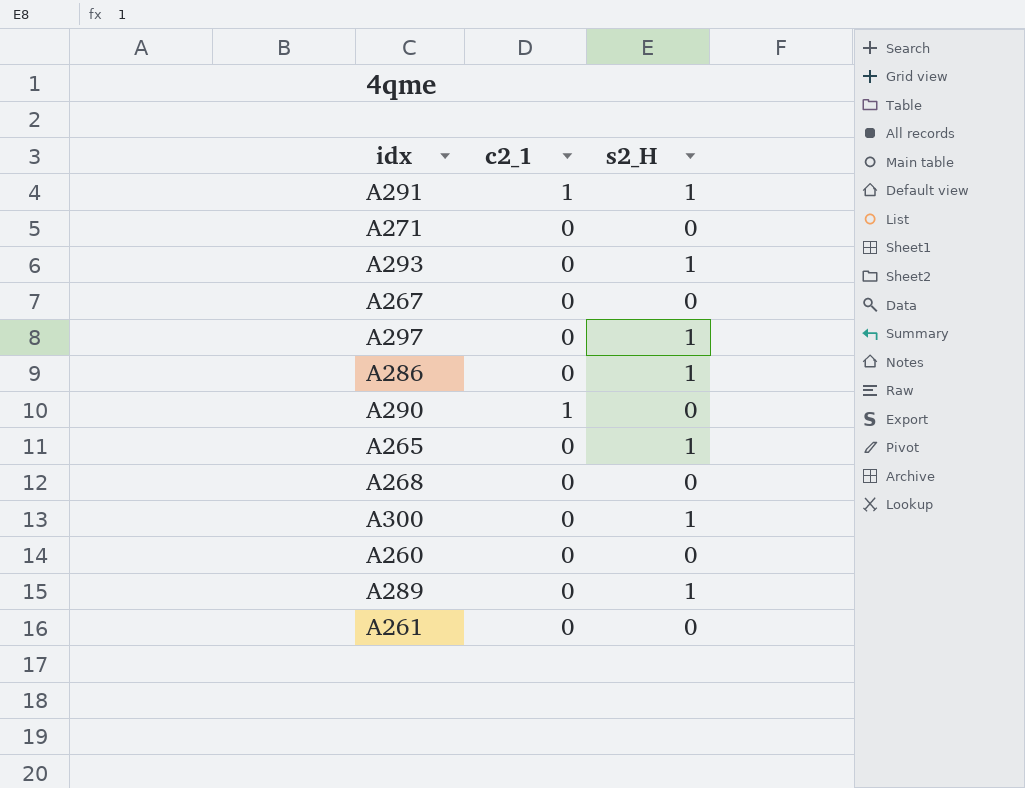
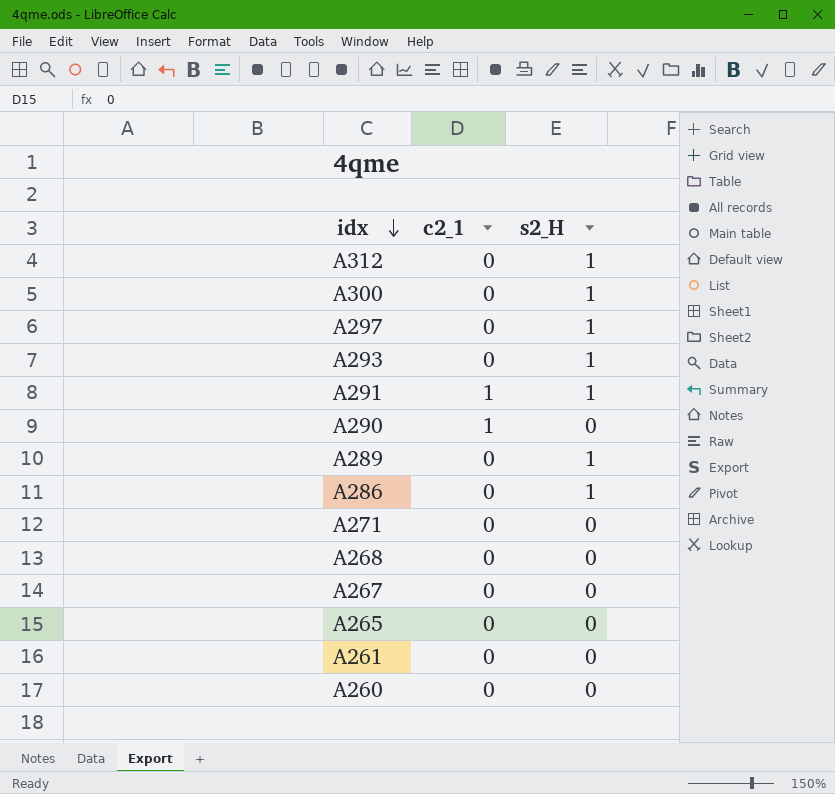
row order: none -> idx descending
row A312: none -> 0 | 1
A265 | s2_H: 1 -> 0

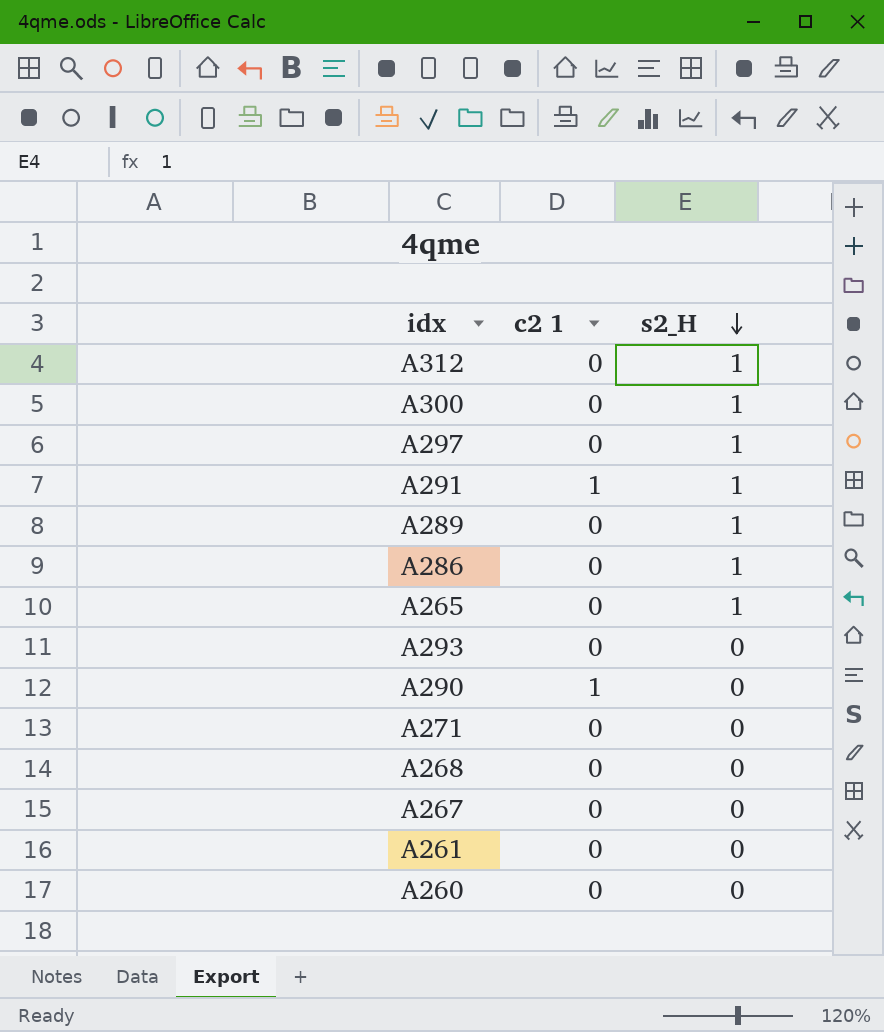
row order: idx descending -> s2_H descending
column name: c2_1 -> c2 1
A265 | s2_H: 0 -> 1
A293 | s2_H: 1 -> 0

